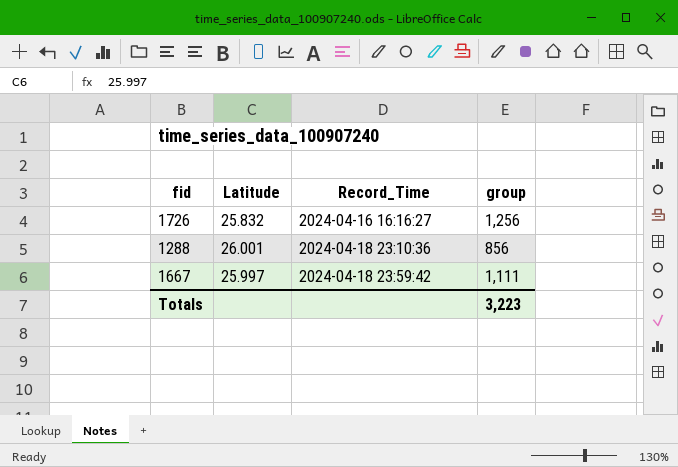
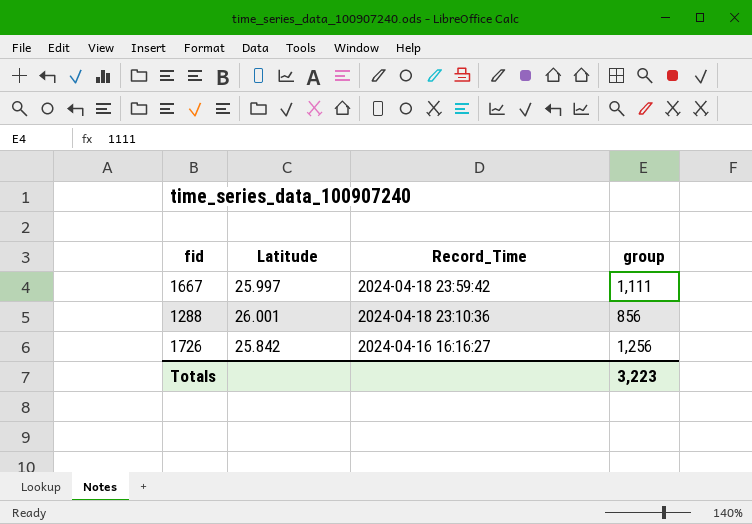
row order: Record_Time ascending -> Record_Time descending
1726 | Latitude: 25.832 -> 25.842

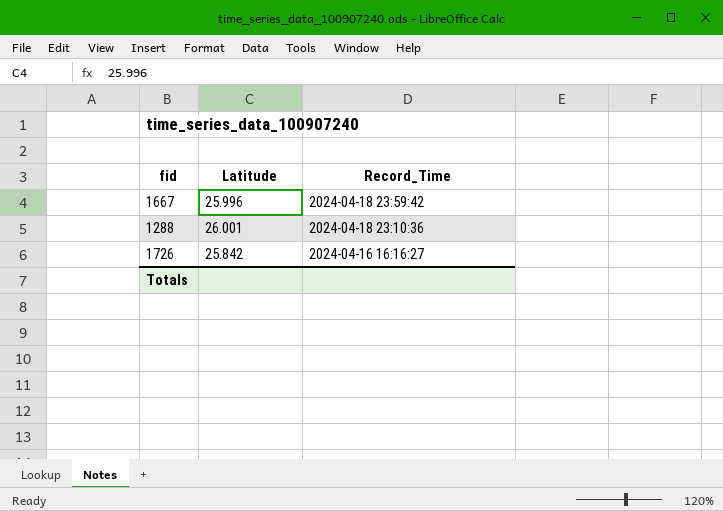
column group | position: 4 -> none
1667 | Latitude: 25.997 -> 25.996

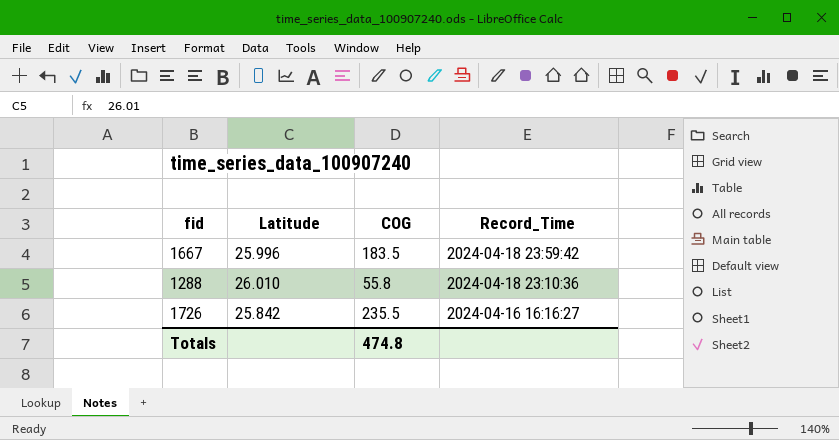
column COG | position: none -> 3
1288 | Latitude: 26.001 -> 26.010

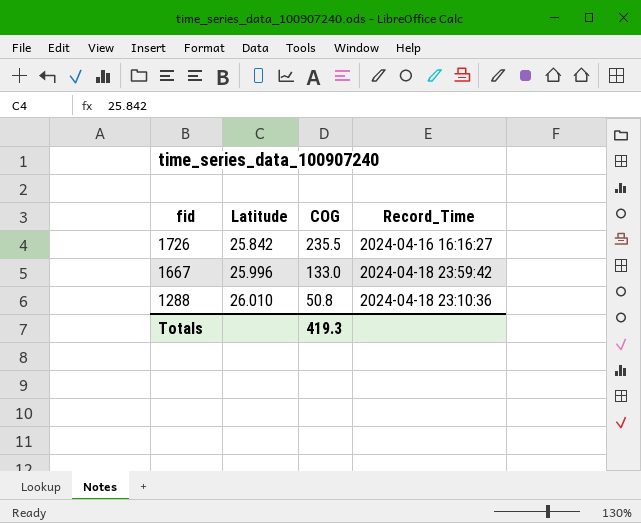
row order: Record_Time descending -> fid descending
1667 | COG: 183.5 -> 133.0
1288 | COG: 55.8 -> 50.8
Totals | COG: 474.8 -> 419.3

